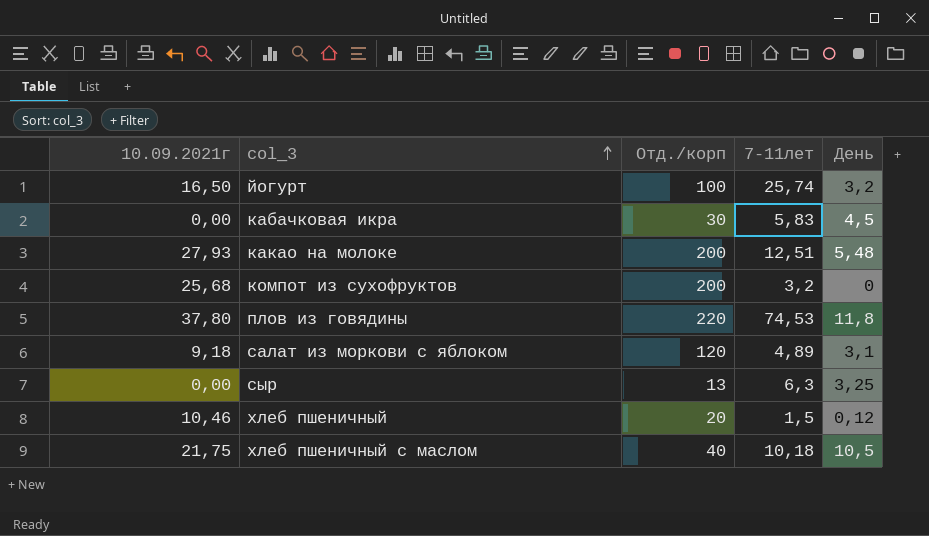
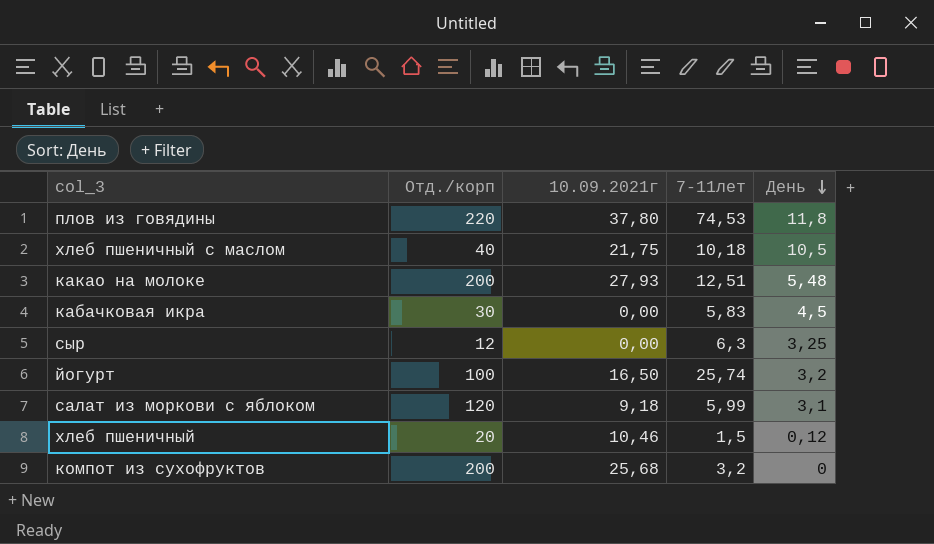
row order: col_3 ascending -> День descending
column 10.09.2021г | position: 1 -> 3
сыр | Отд./корп: 13 -> 12
салат из моркови с яблоком | 7-11лет: 4,89 -> 5,99

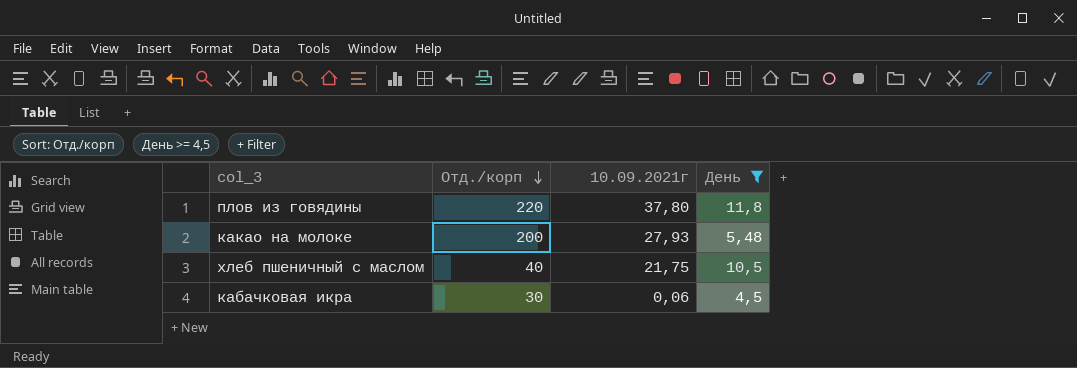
filter: none -> День >= 4,5
row order: День descending -> Отд./корп descending
column 7-11лет | position: 4 -> none
кабачковая икра | 10.09.2021г: 0,00 -> 0,06

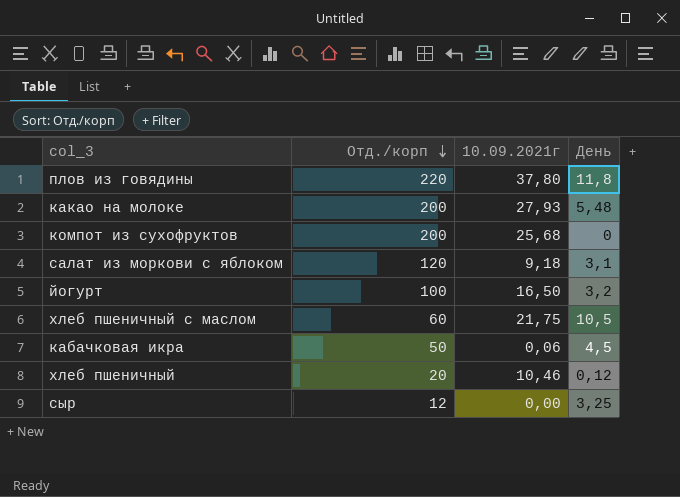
filter: День >= 4,5 -> none
хлеб пшеничный с маслом | Отд./корп: 40 -> 60
кабачковая икра | Отд./корп: 30 -> 50

